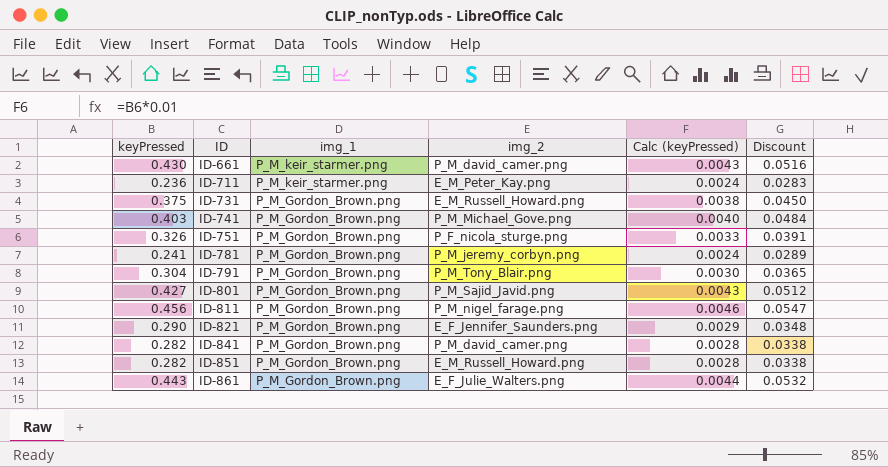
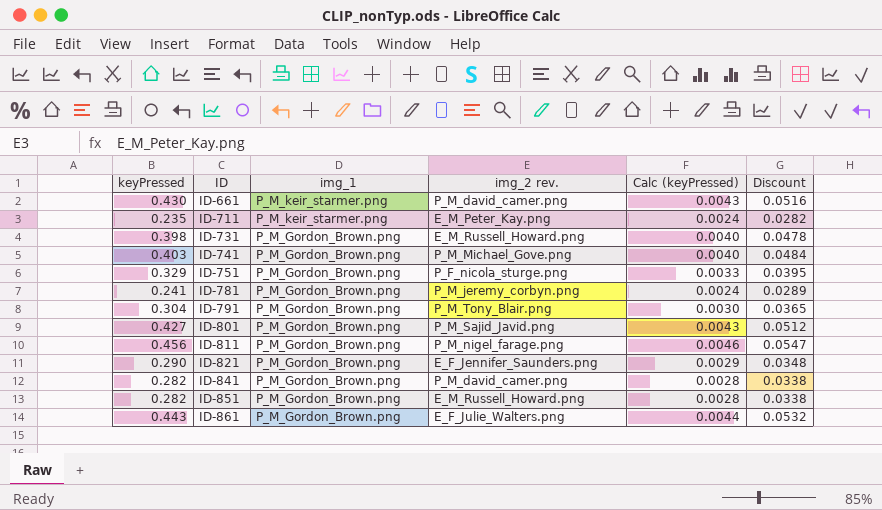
column name: img_2 -> img_2 rev.
ID-711 | keyPressed: 0.236 -> 0.235
ID-711 | Discount: 0.0283 -> 0.0282
ID-731 | keyPressed: 0.375 -> 0.398
ID-731 | Calc (keyPressed): 0.0038 -> 0.0040
ID-731 | Discount: 0.0450 -> 0.0478
ID-751 | keyPressed: 0.326 -> 0.329
ID-751 | Discount: 0.0391 -> 0.0395

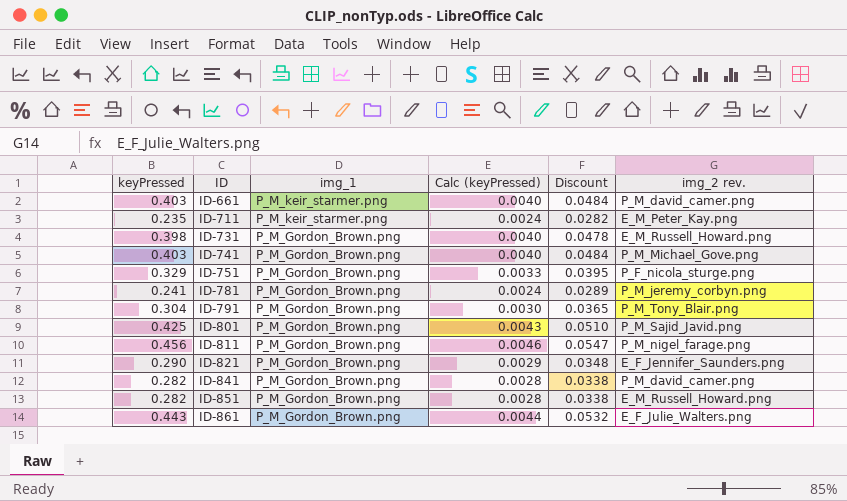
column img_2 rev. | position: 4 -> 6
ID-661 | keyPressed: 0.430 -> 0.403
ID-661 | Calc (keyPressed): 0.0043 -> 0.0040
ID-661 | Discount: 0.0516 -> 0.0484
ID-801 | keyPressed: 0.427 -> 0.425
ID-801 | Discount: 0.0512 -> 0.0510

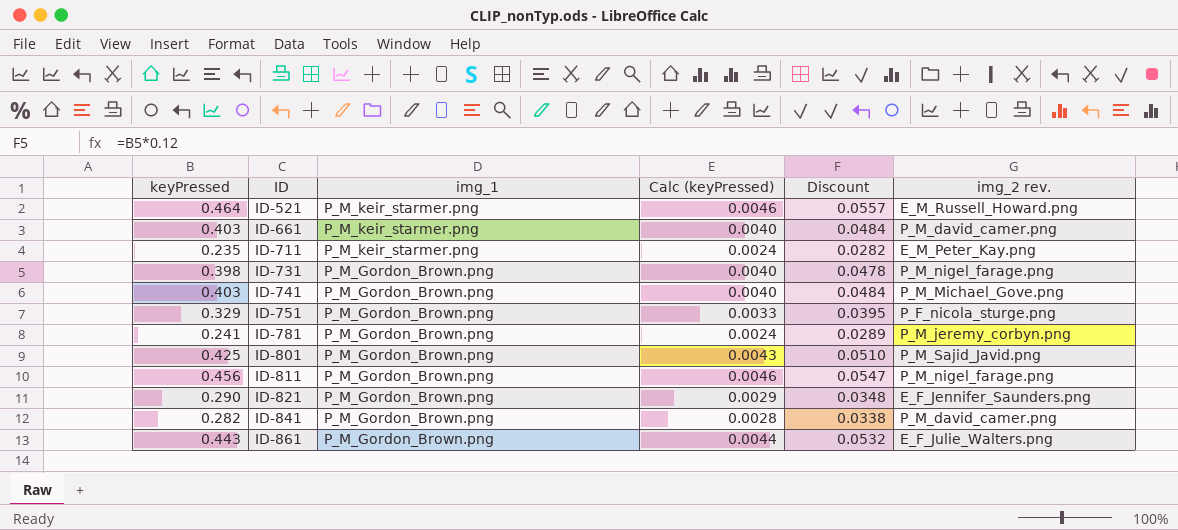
row ID-791: 0.304 | P_M_Gordon_Brown.png | 0.0030 | 0.0365 | P_M_Tony_Blair.png -> none
row ID-851: 0.282 | P_M_Gordon_Brown.png | 0.0028 | 0.0338 | E_M_Russell_Howard.png -> none
row ID-521: none -> 0.464 | P_M_keir_starmer.png | 0.0046 | 0.0557 | E_M_Russell_Howard.png
ID-731 | img_2 rev.: E_M_Russell_Howard.png -> P_M_nigel_farage.png

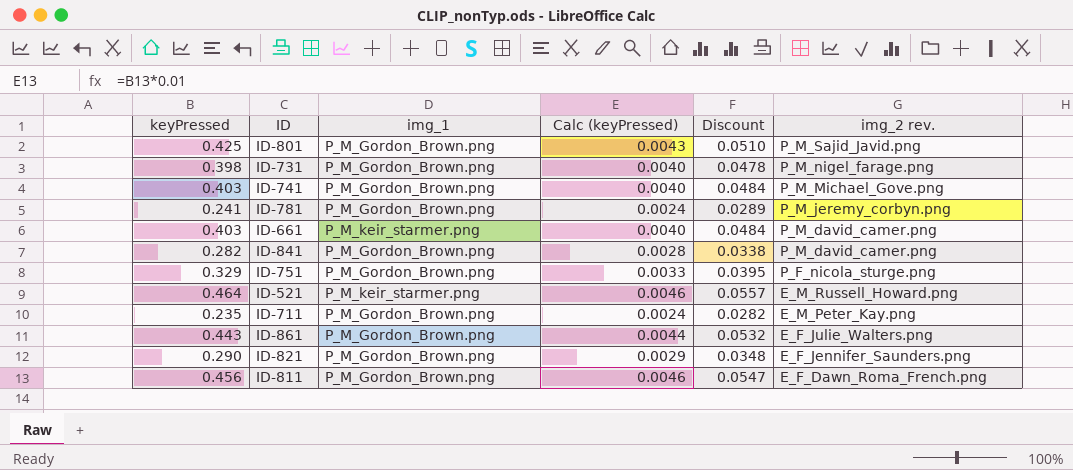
row order: ID ascending -> img_2 rev. descending
ID-711 | img_1: P_M_keir_starmer.png -> P_M_Gordon_Brown.png
ID-811 | img_2 rev.: P_M_nigel_farage.png -> E_F_Dawn_Roma_French.png

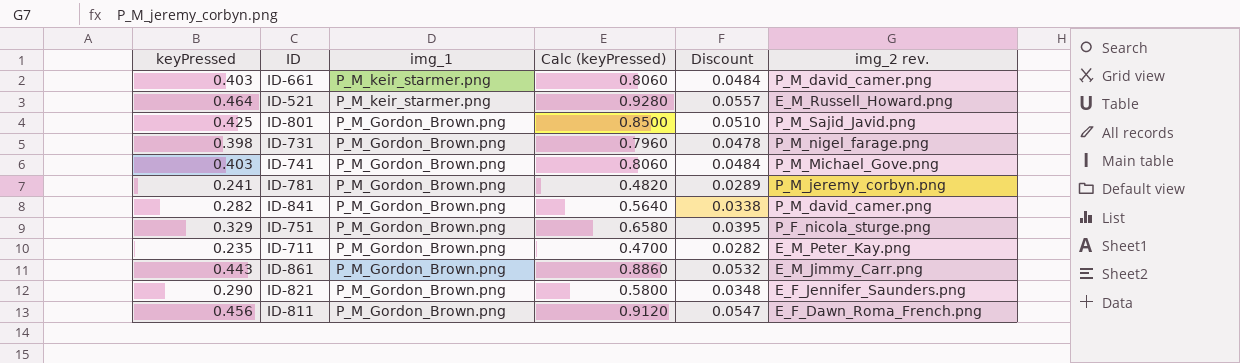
row order: img_2 rev. descending -> img_1 descending
column Calc (keyPressed) | formula: [keyPressed] * 0.01 -> [keyPressed] * 2
ID-861 | img_2 rev.: E_F_Julie_Walters.png -> E_M_Jimmy_Carr.png

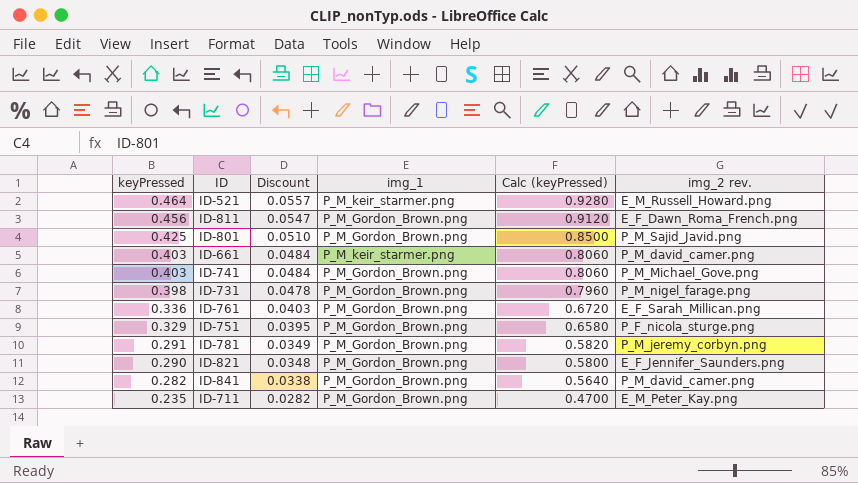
row order: img_1 descending -> keyPressed descending
column Discount | position: 5 -> 3
row ID-861: 0.443 | P_M_Gordon_Brown.png | 0.8860 | 0.0532 | E_M_Jimmy_Carr.png -> none
row ID-761: none -> 0.336 | 0.0403 | P_M_Gordon_Brown.png | 0.6720 | E_F_Sarah_Millican.png
ID-781 | keyPressed: 0.241 -> 0.291
ID-781 | Discount: 0.0289 -> 0.0349
ID-781 | Calc (keyPressed): 0.4820 -> 0.5820

